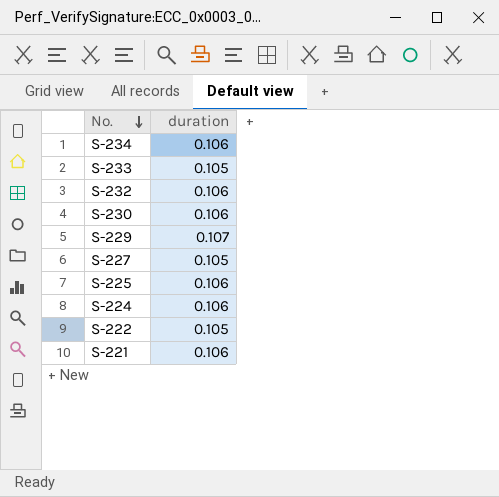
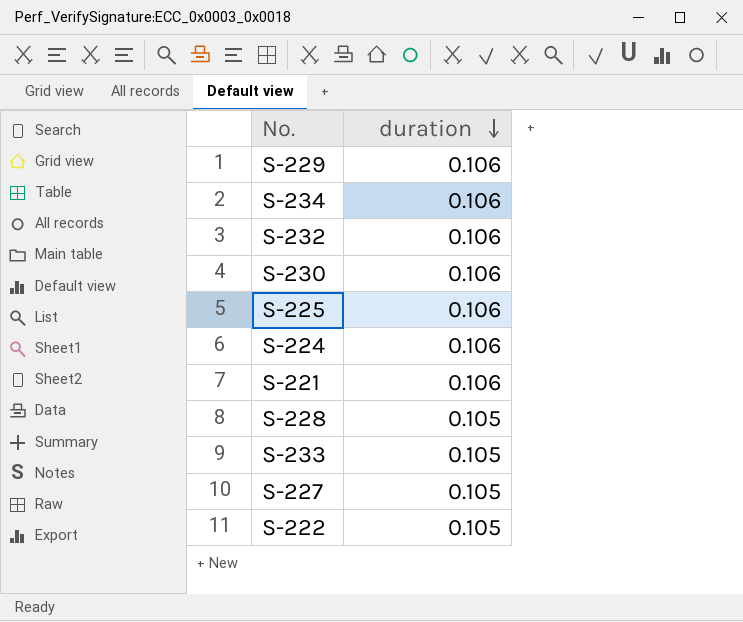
row order: No. descending -> duration descending
S-229 | duration: 0.107 -> 0.106
row S-228: none -> 0.105

